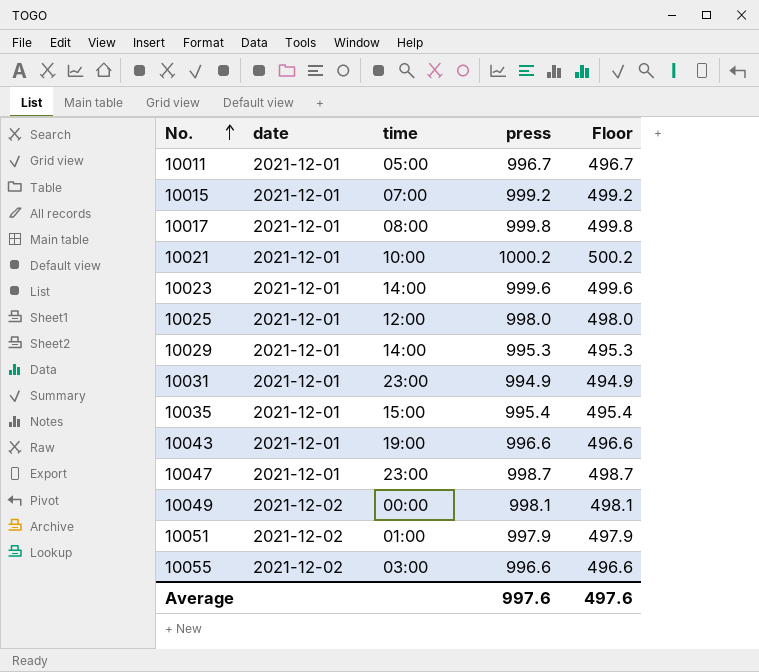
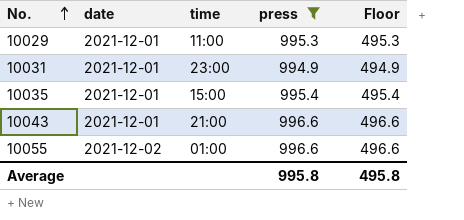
filter: none -> press <= 996.6
10029 | time: 14:00 -> 11:00
10043 | time: 19:00 -> 21:00
10055 | time: 03:00 -> 01:00
Average | press: 997.6 -> 995.8
Average | Floor: 497.6 -> 495.8

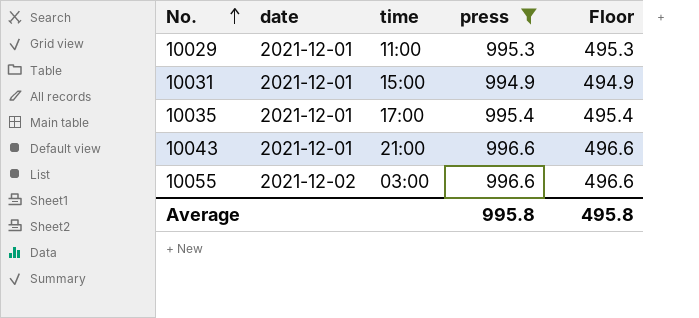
10031 | time: 23:00 -> 15:00
10035 | time: 15:00 -> 17:00
10055 | time: 01:00 -> 03:00

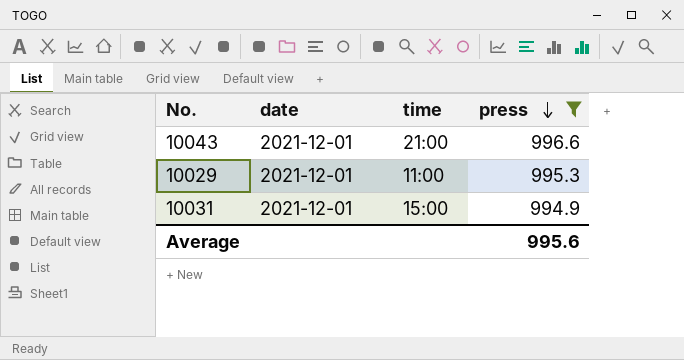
row order: No. ascending -> press descending
column Floor | formula: [press] - 500 -> none
row 10035: 2021-12-01 | 17:00 | 995.4 | 495.4 -> none
row 10055: 2021-12-02 | 03:00 | 996.6 | 496.6 -> none
Average | press: 995.8 -> 995.6

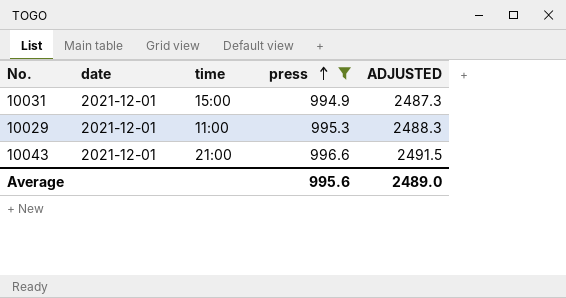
row order: press descending -> press ascending
column ADJUSTED | formula: none -> [press] * 2.5

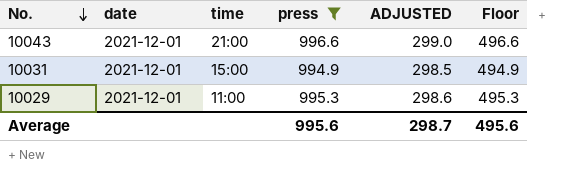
row order: press ascending -> No. descending
column ADJUSTED | formula: [press] * 2.5 -> [press] * 0.3
column Floor | formula: none -> [press] - 500
Average | ADJUSTED: 2489.0 -> 298.7

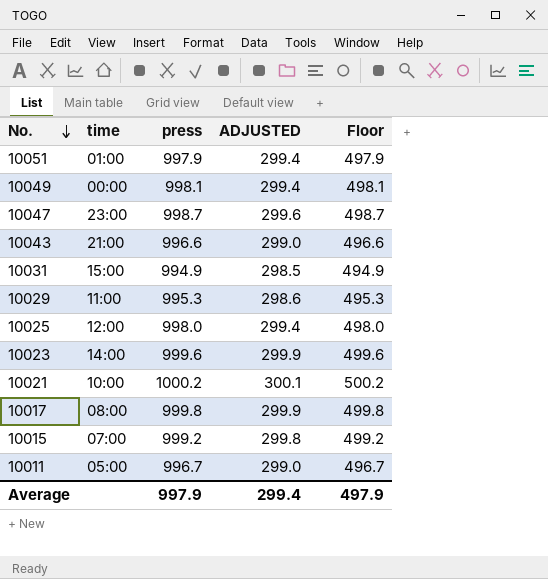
filter: press <= 996.6 -> none
column date | position: 2 -> none
Average | press: 995.6 -> 997.9
Average | ADJUSTED: 298.7 -> 299.4
Average | Floor: 495.6 -> 497.9

